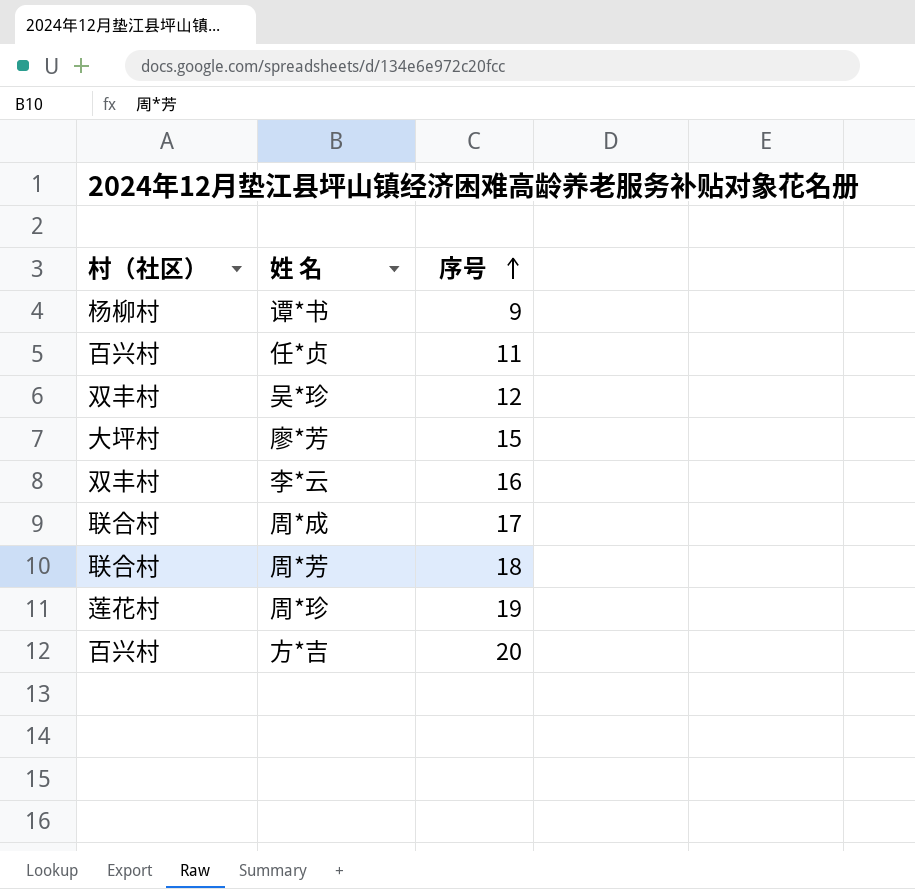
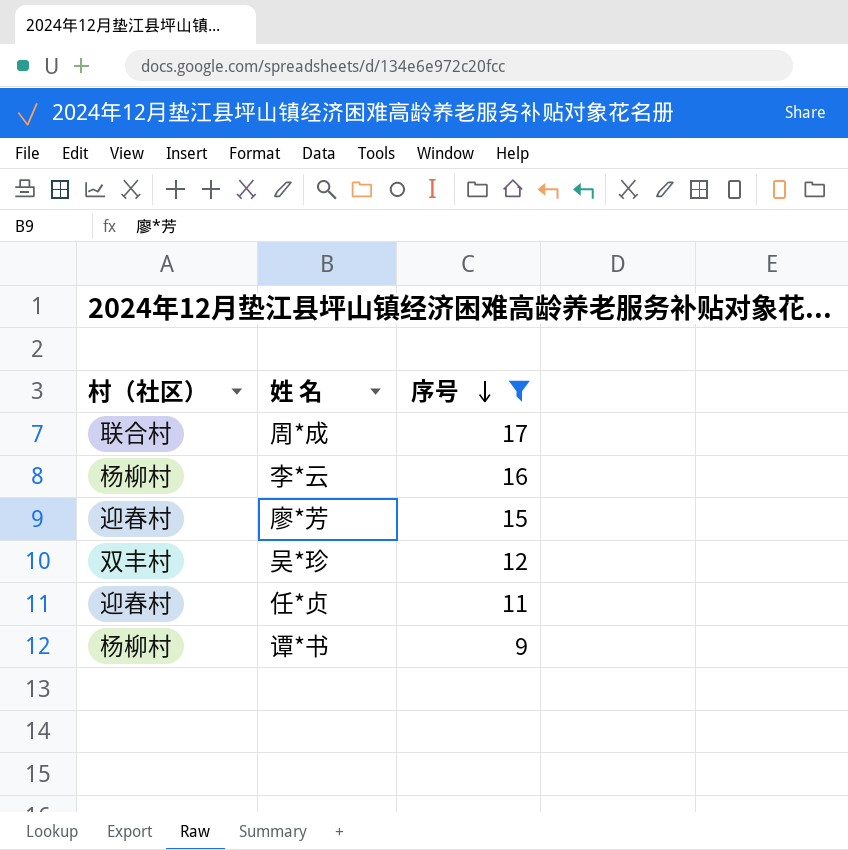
filter: none -> 序号 <= 17
row order: 序号 ascending -> 序号 descending
李*云 | 村（社区）: 双丰村 -> 杨柳村
廖*芳 | 村（社区）: 大坪村 -> 迎春村
任*贞 | 村（社区）: 百兴村 -> 迎春村

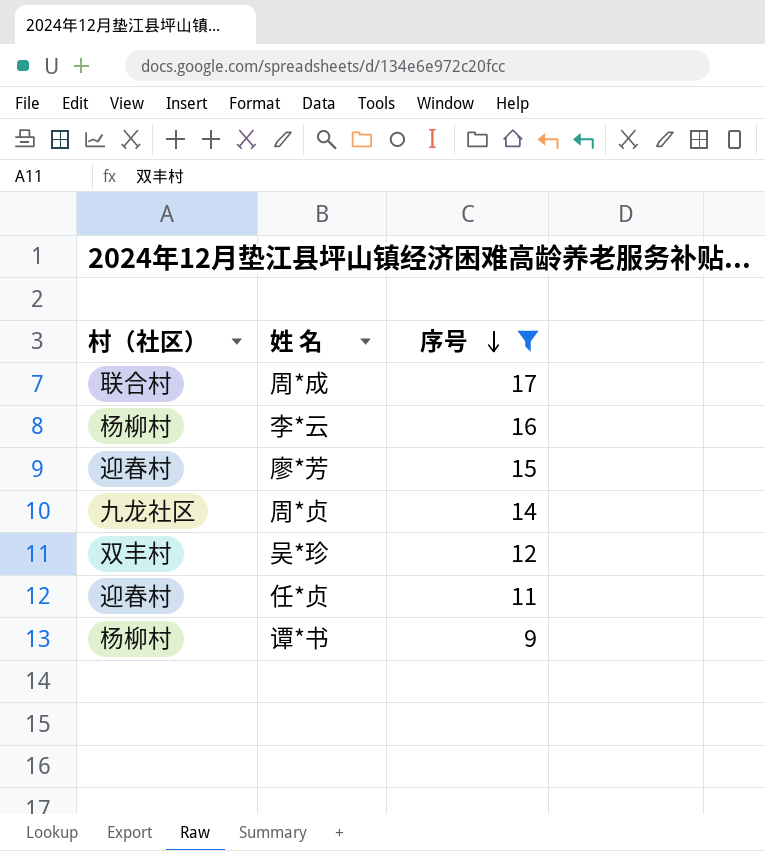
row 周*贞: none -> 九龙社区 | 14

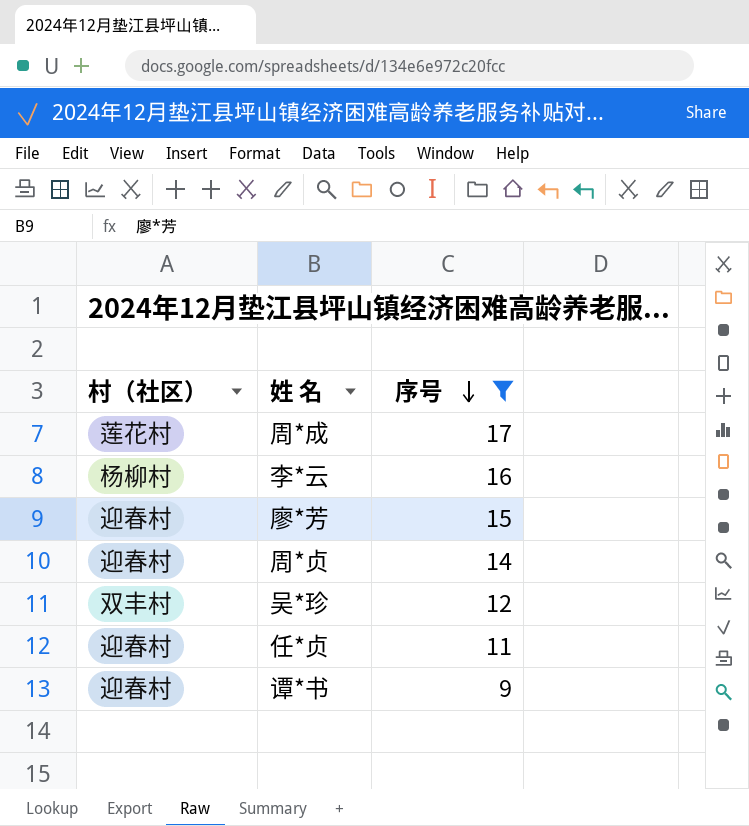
周*成 | 村（社区）: 联合村 -> 莲花村
周*贞 | 村（社区）: 九龙社区 -> 迎春村
谭*书 | 村（社区）: 杨柳村 -> 迎春村

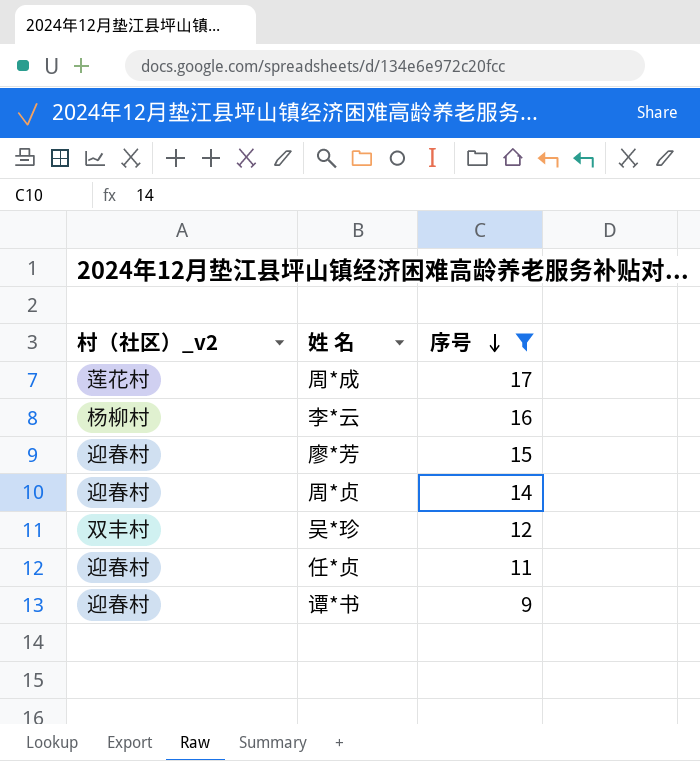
column name: 村（社区） -> 村（社区）_v2

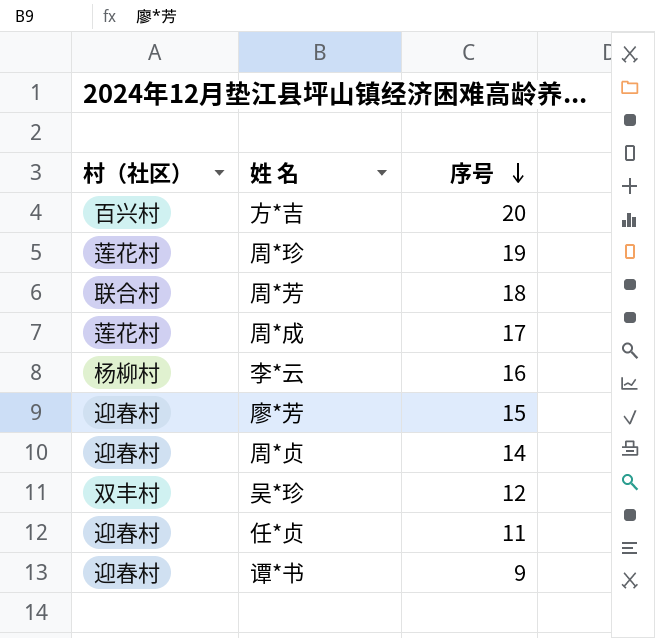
filter: 序号 <= 17 -> none
column name: 村（社区）_v2 -> 村（社区）

